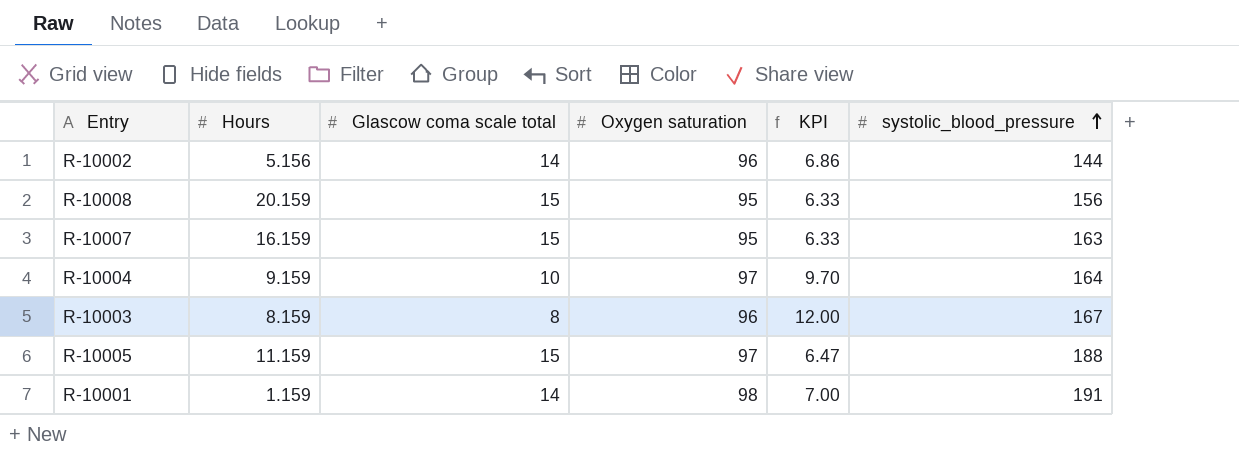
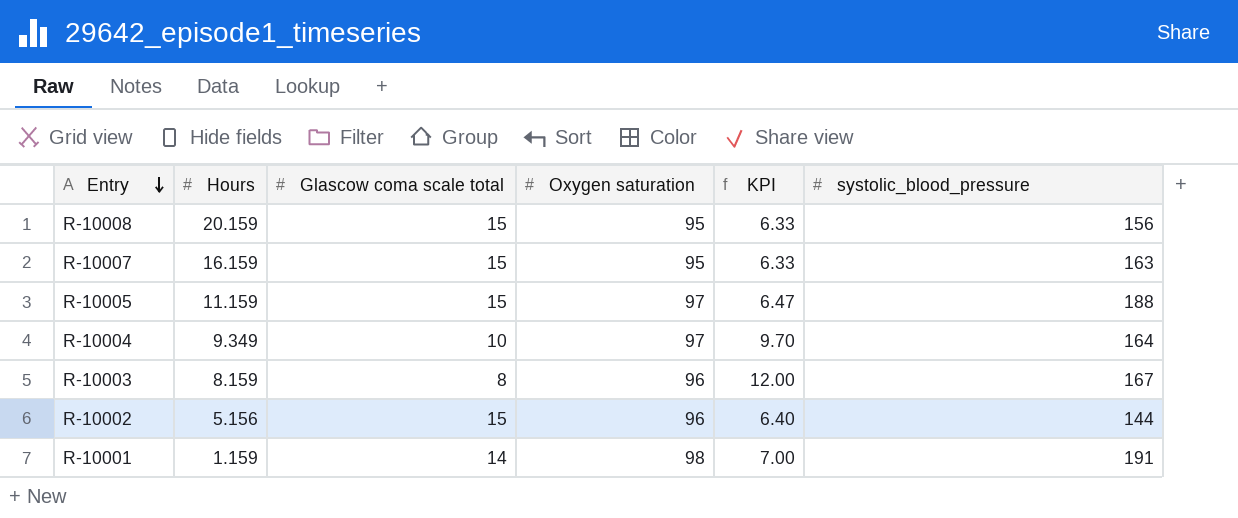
row order: systolic_blood_pressure ascending -> Entry descending
R-10004 | Hours: 9.159 -> 9.349
R-10002 | Glascow coma scale total: 14 -> 15
R-10002 | KPI: 6.86 -> 6.40

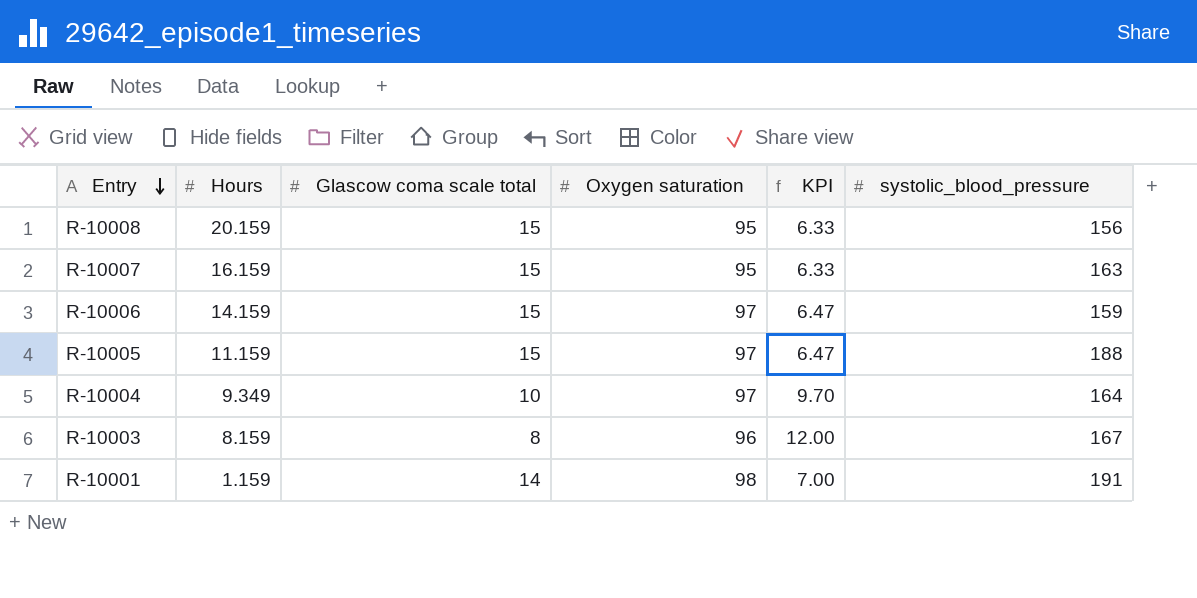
row R-10002: 5.156 | 15 | 96 | 6.40 | 144 -> none
row R-10006: none -> 14.159 | 15 | 97 | 6.47 | 159

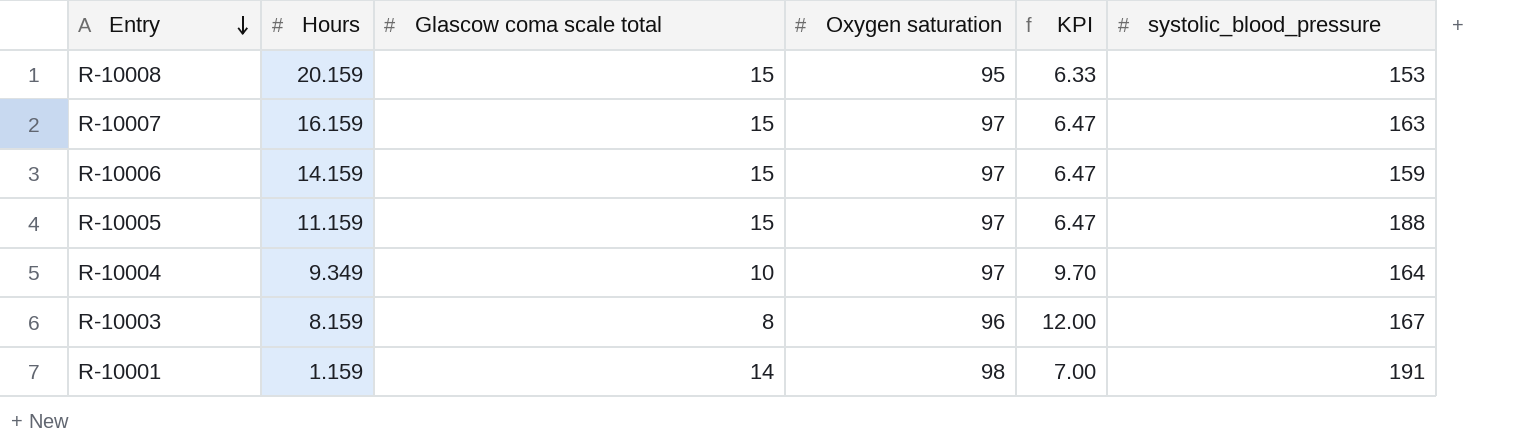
R-10008 | systolic_blood_pressure: 156 -> 153
R-10007 | Oxygen saturation: 95 -> 97
R-10007 | KPI: 6.33 -> 6.47

